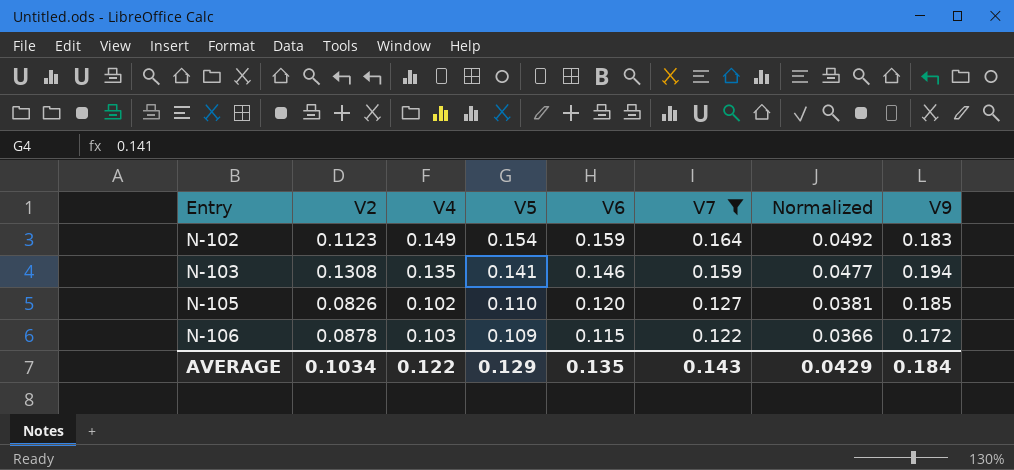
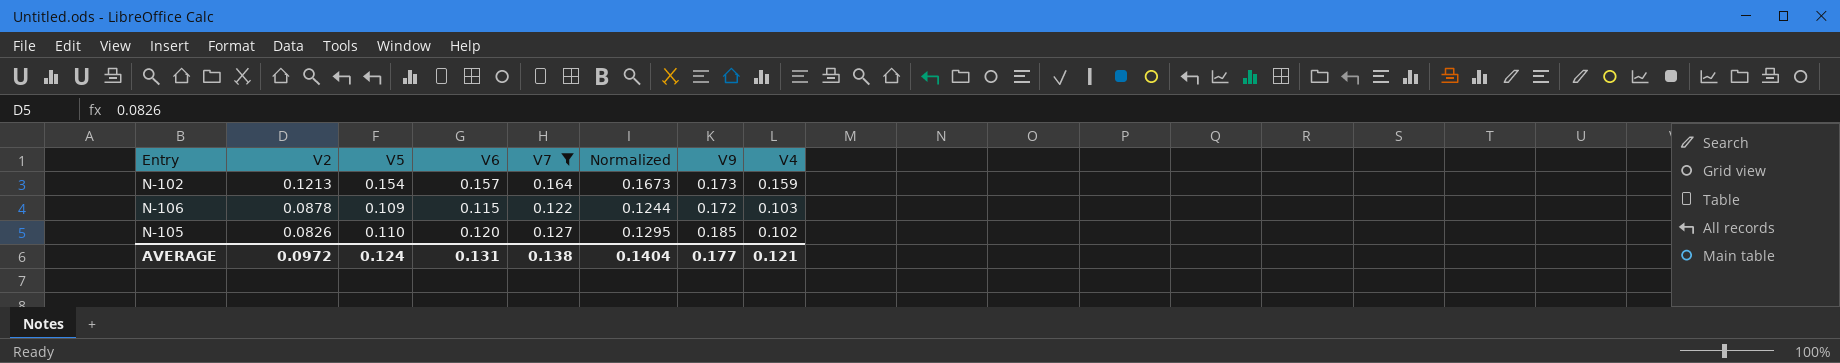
row order: Entry ascending -> V2 descending
column Normalized | formula: [V7] * 0.3 -> [V7] * 1.02
column V4 | position: 3 -> 8
row N-103: 0.1308 | 0.135 | 0.141 | 0.146 | 0.159 | 0.0477 | 0.194 -> none
N-102 | V2: 0.1123 -> 0.1213
N-102 | V6: 0.159 -> 0.157
N-102 | V9: 0.183 -> 0.173
N-102 | V4: 0.149 -> 0.159
AVERAGE | V2: 0.1034 -> 0.0972
AVERAGE | V5: 0.129 -> 0.124
AVERAGE | V6: 0.135 -> 0.131
AVERAGE | V7: 0.143 -> 0.138
AVERAGE | Normalized: 0.0429 -> 0.1404
AVERAGE | V9: 0.184 -> 0.177
AVERAGE | V4: 0.122 -> 0.121

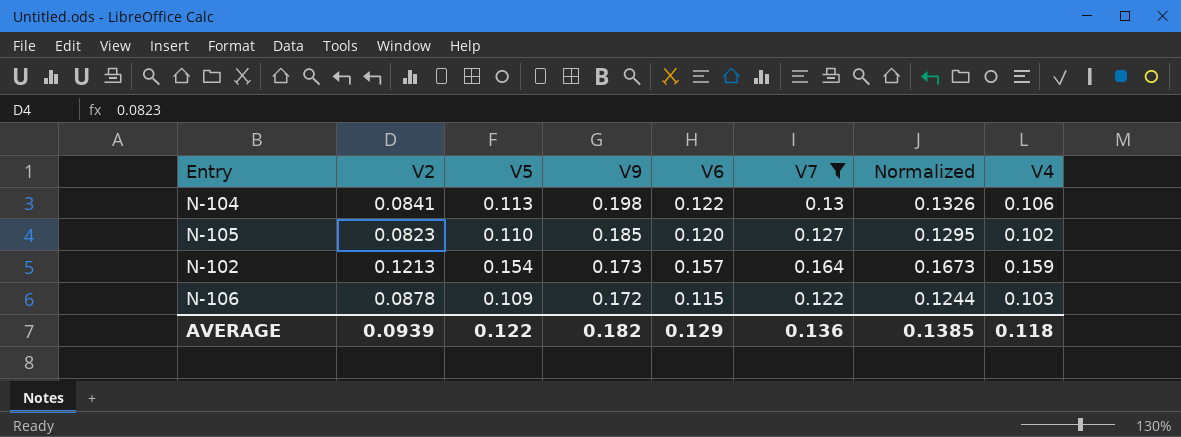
row order: V2 descending -> V9 descending
column V9 | position: 7 -> 4
row N-104: none -> 0.0841 | 0.113 | 0.198 | 0.122 | 0.13 | 0.1326 | 0.106
N-105 | V2: 0.0826 -> 0.0823
AVERAGE | V2: 0.0972 -> 0.0939
AVERAGE | V5: 0.124 -> 0.122
AVERAGE | V9: 0.177 -> 0.182
AVERAGE | V6: 0.131 -> 0.129
AVERAGE | V7: 0.138 -> 0.136
AVERAGE | Normalized: 0.1404 -> 0.1385
AVERAGE | V4: 0.121 -> 0.118

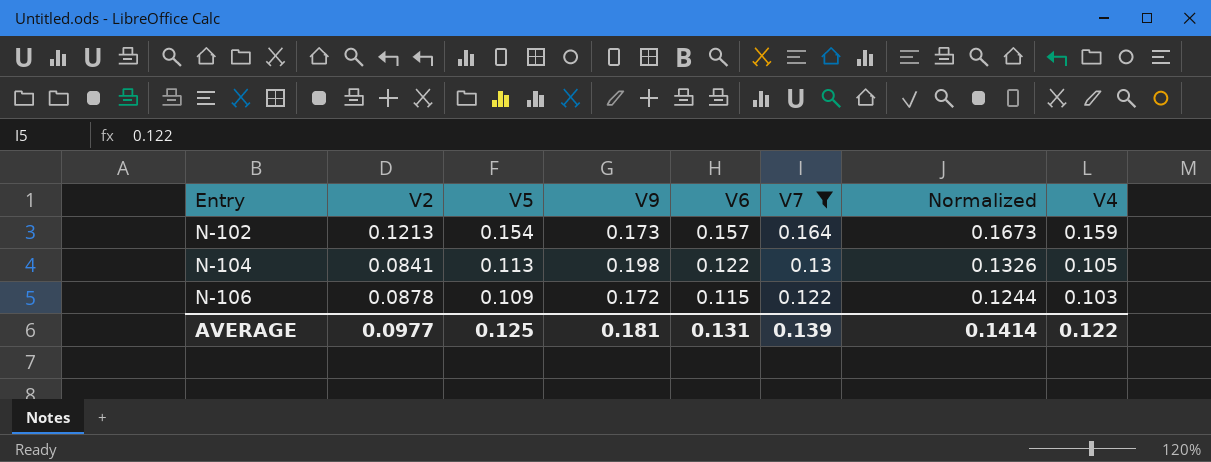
row order: V9 descending -> Entry ascending
row N-105: 0.0823 | 0.110 | 0.185 | 0.120 | 0.127 | 0.1295 | 0.102 -> none
N-104 | V4: 0.106 -> 0.105
AVERAGE | V2: 0.0939 -> 0.0977
AVERAGE | V5: 0.122 -> 0.125
AVERAGE | V9: 0.182 -> 0.181
AVERAGE | V6: 0.129 -> 0.131
AVERAGE | V7: 0.136 -> 0.139
AVERAGE | Normalized: 0.1385 -> 0.1414
AVERAGE | V4: 0.118 -> 0.122

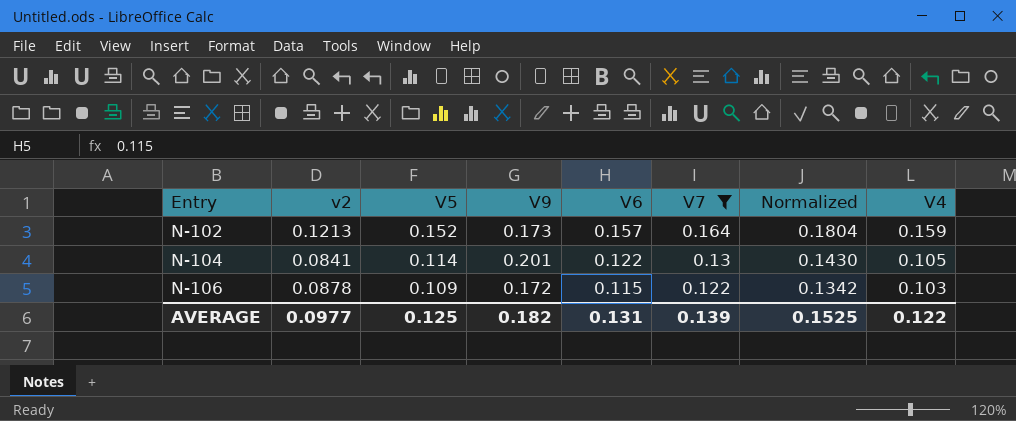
column name: V2 -> v2
column Normalized | formula: [V7] * 1.02 -> [V7] * 1.1
N-102 | V5: 0.154 -> 0.152
N-104 | V5: 0.113 -> 0.114
N-104 | V9: 0.198 -> 0.201
AVERAGE | V9: 0.181 -> 0.182
AVERAGE | Normalized: 0.1414 -> 0.1525

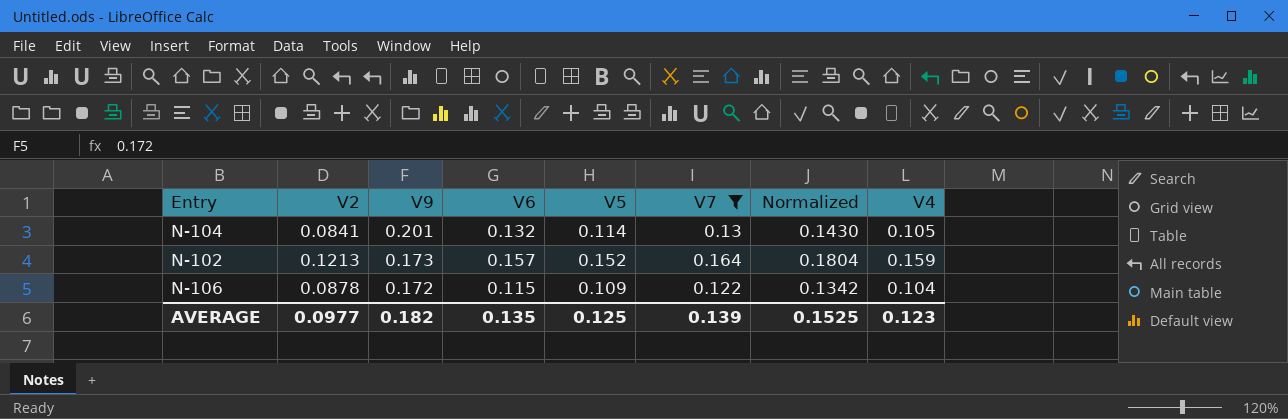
row order: Entry ascending -> V9 descending
column name: v2 -> V2
column V5 | position: 3 -> 5
N-104 | V6: 0.122 -> 0.132
N-106 | V4: 0.103 -> 0.104
AVERAGE | V6: 0.131 -> 0.135
AVERAGE | V4: 0.122 -> 0.123

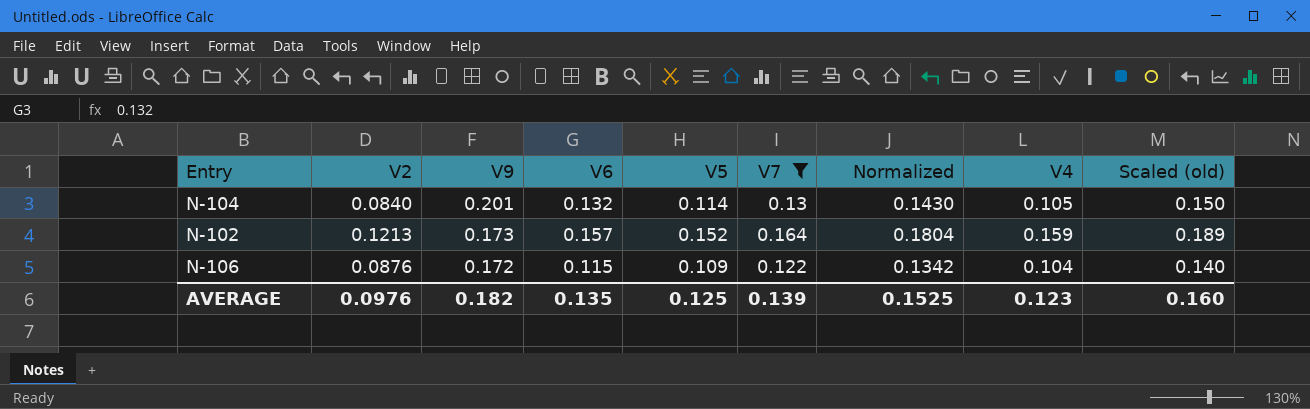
column Scaled (old) | formula: none -> [V7] * 1.15
N-104 | V2: 0.0841 -> 0.0840
N-106 | V2: 0.0878 -> 0.0876
AVERAGE | V2: 0.0977 -> 0.0976

